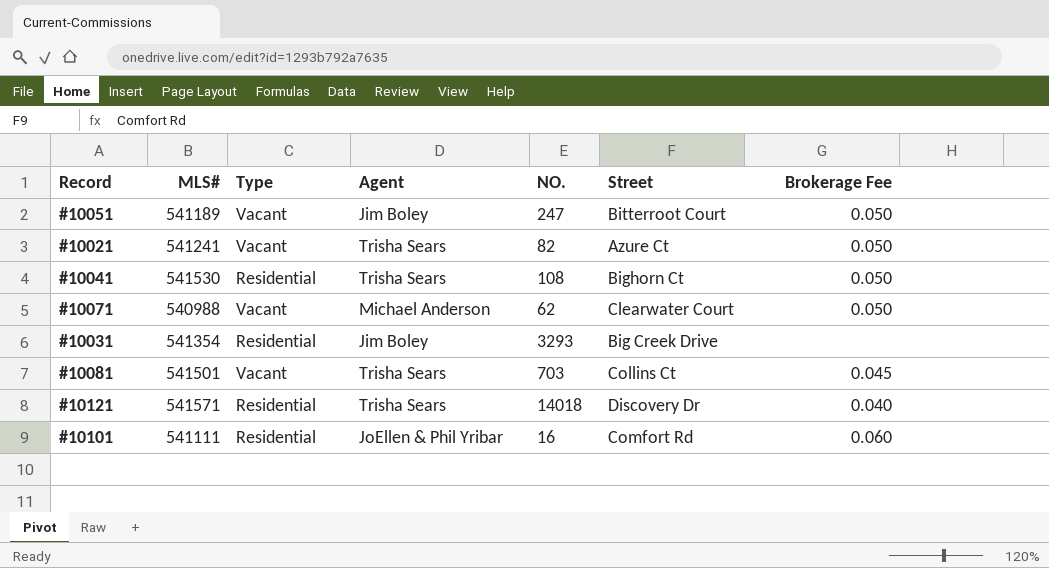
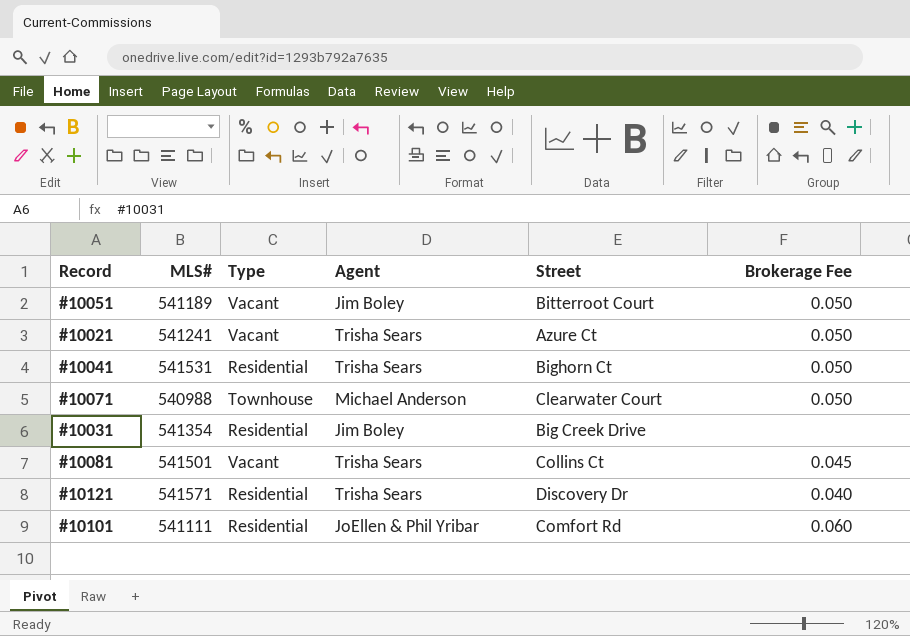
column NO. | position: 5 -> none
#10041 | MLS#: 541530 -> 541531
#10071 | Type: Vacant -> Townhouse

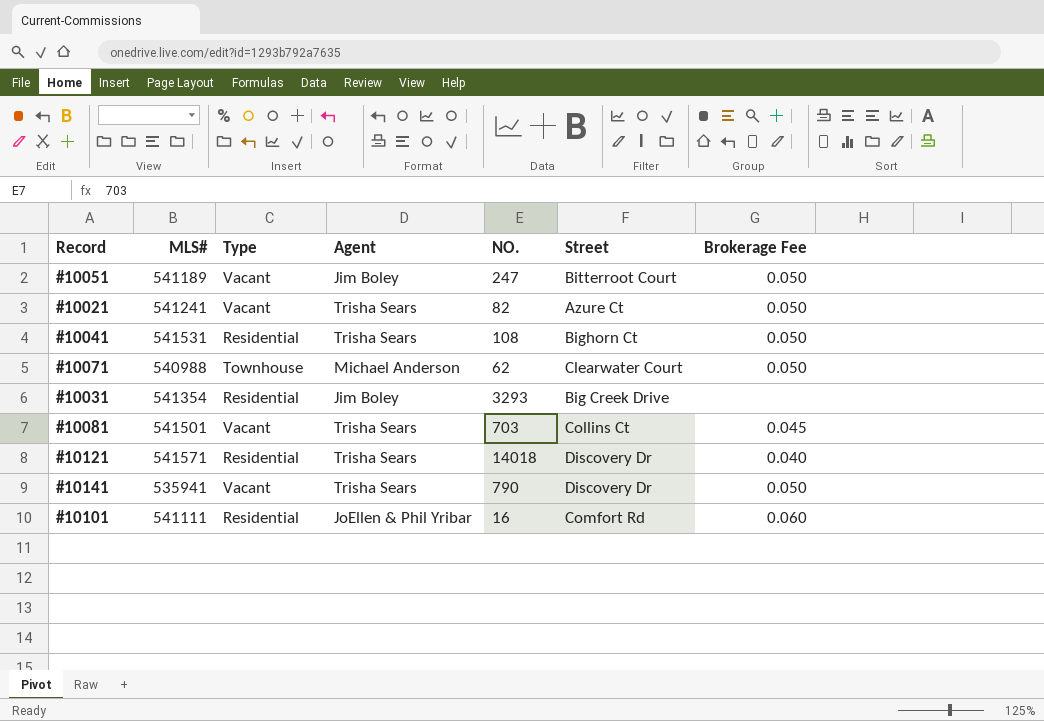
column NO. | position: none -> 5
row #10141: none -> 535941 | Vacant | Trisha Sears | 790 | Discovery Dr | 0.050

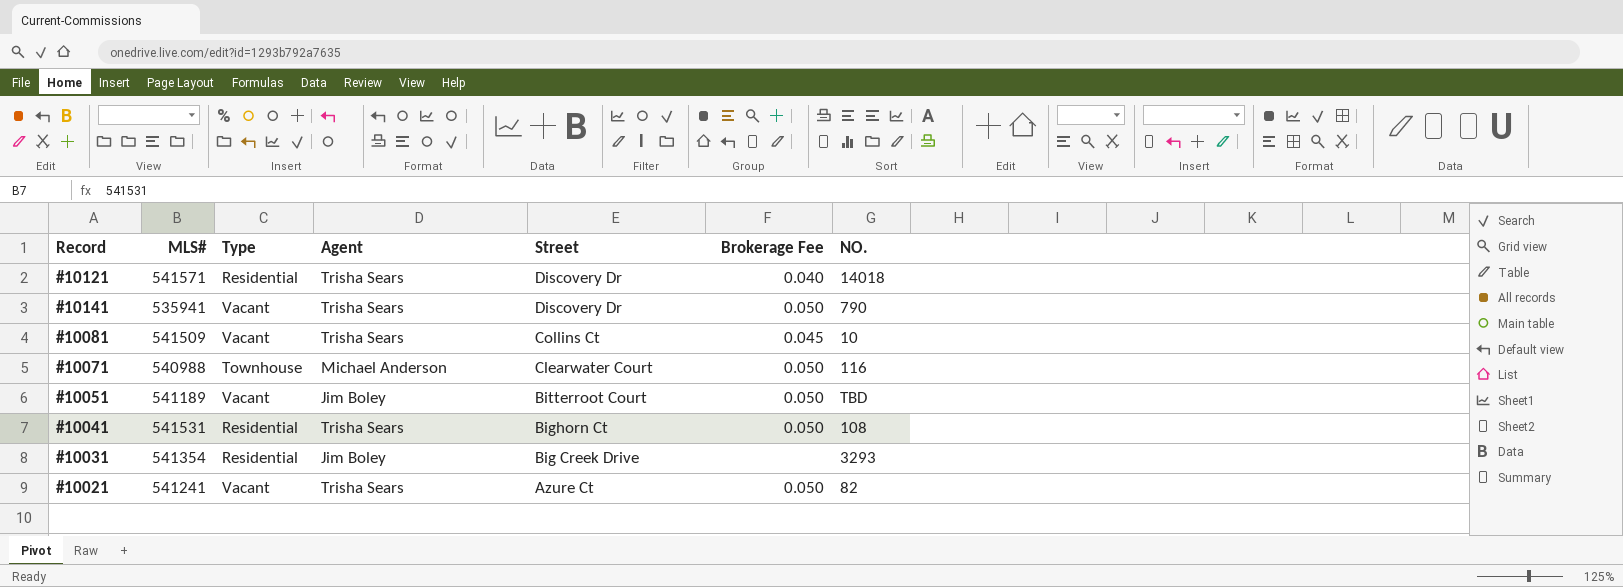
row order: none -> Street descending
column NO. | position: 5 -> 7
row #10101: 541111 | Residential | JoEllen & Phil Yribar | 16 | Comfort Rd | 0.060 -> none
#10081 | MLS#: 541501 -> 541509
#10081 | NO.: 703 -> 10
#10071 | NO.: 62 -> 116
#10051 | NO.: 247 -> TBD

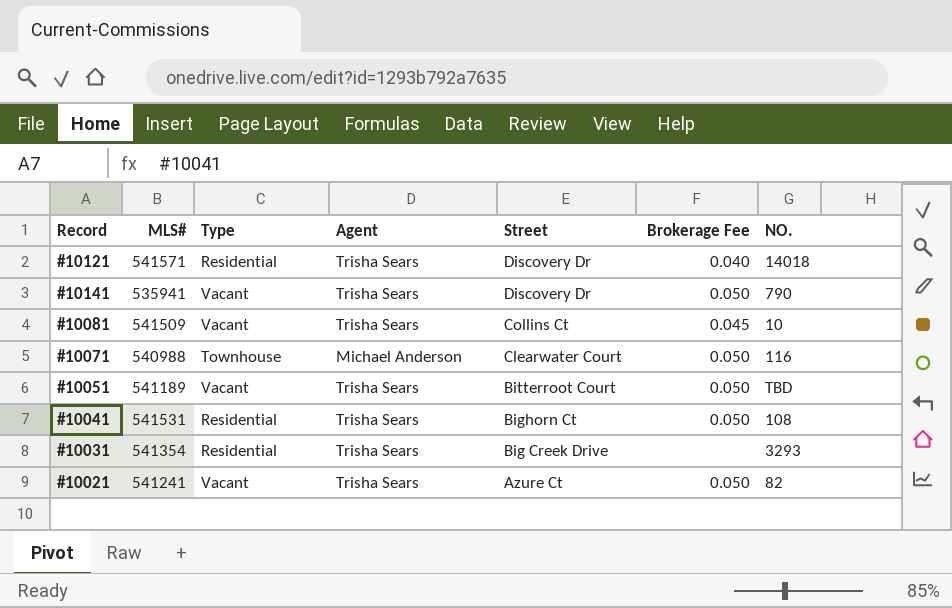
#10051 | Agent: Jim Boley -> Trisha Sears
#10031 | Agent: Jim Boley -> Trisha Sears

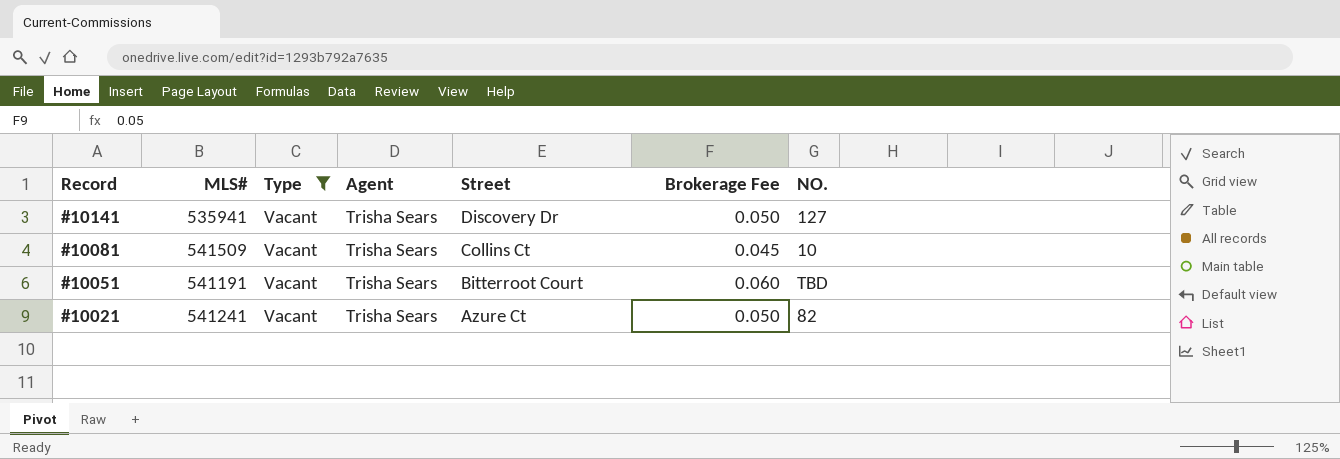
filter: none -> Type = Vacant
#10141 | NO.: 790 -> 127
#10051 | MLS#: 541189 -> 541191
#10051 | Brokerage Fee: 0.050 -> 0.060

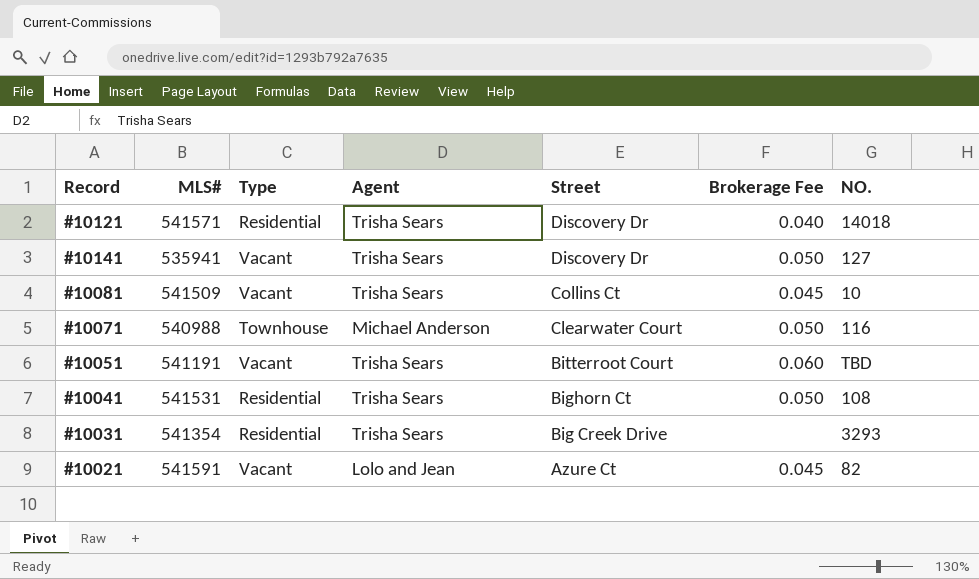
filter: Type = Vacant -> none
#10021 | MLS#: 541241 -> 541591
#10021 | Agent: Trisha Sears -> Lolo and Jean
#10021 | Brokerage Fee: 0.050 -> 0.045

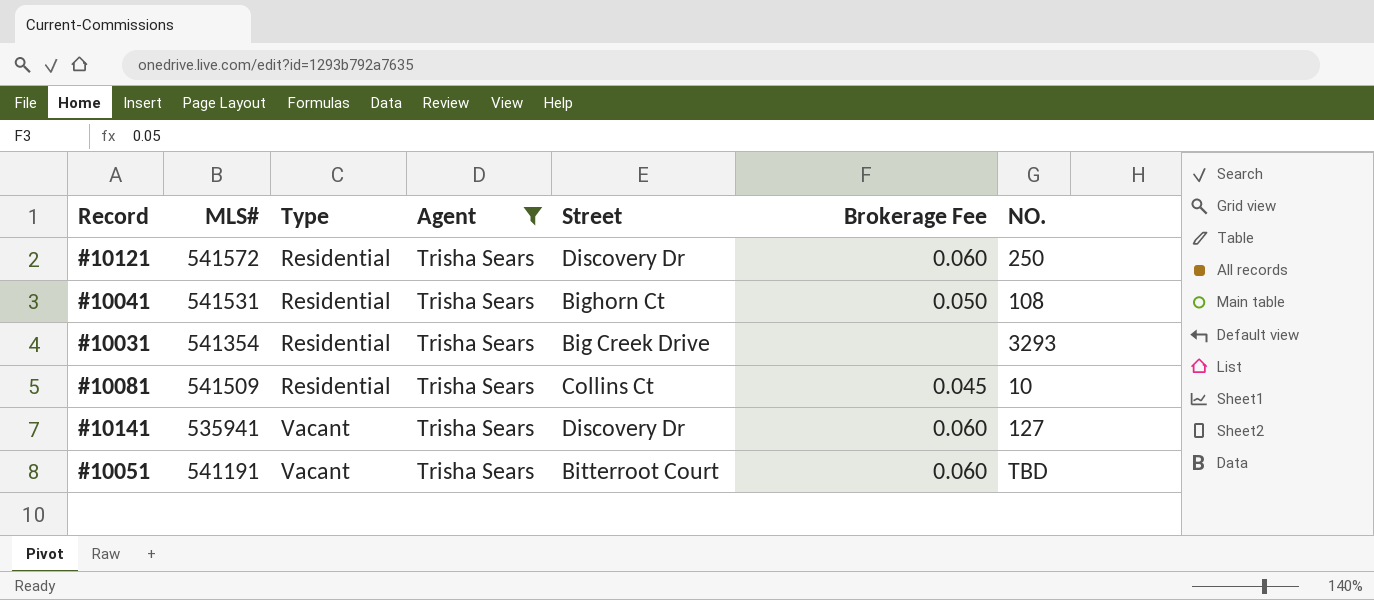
filter: none -> Agent = Trisha Sears
row order: Street descending -> Type ascending
#10121 | MLS#: 541571 -> 541572
#10121 | Brokerage Fee: 0.040 -> 0.060
#10121 | NO.: 14018 -> 250
#10081 | Type: Vacant -> Residential
#10141 | Brokerage Fee: 0.050 -> 0.060

